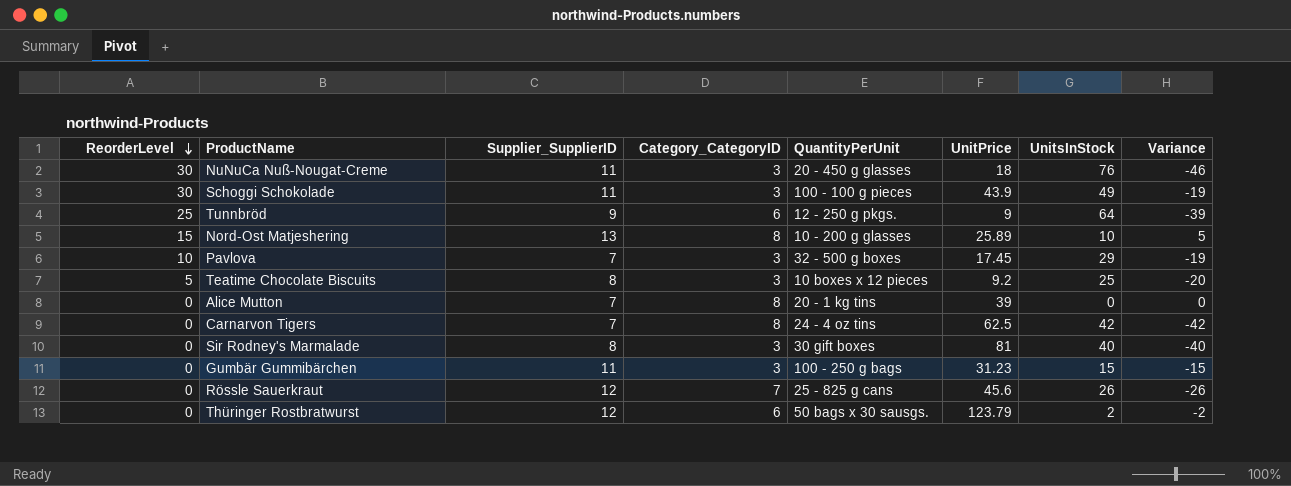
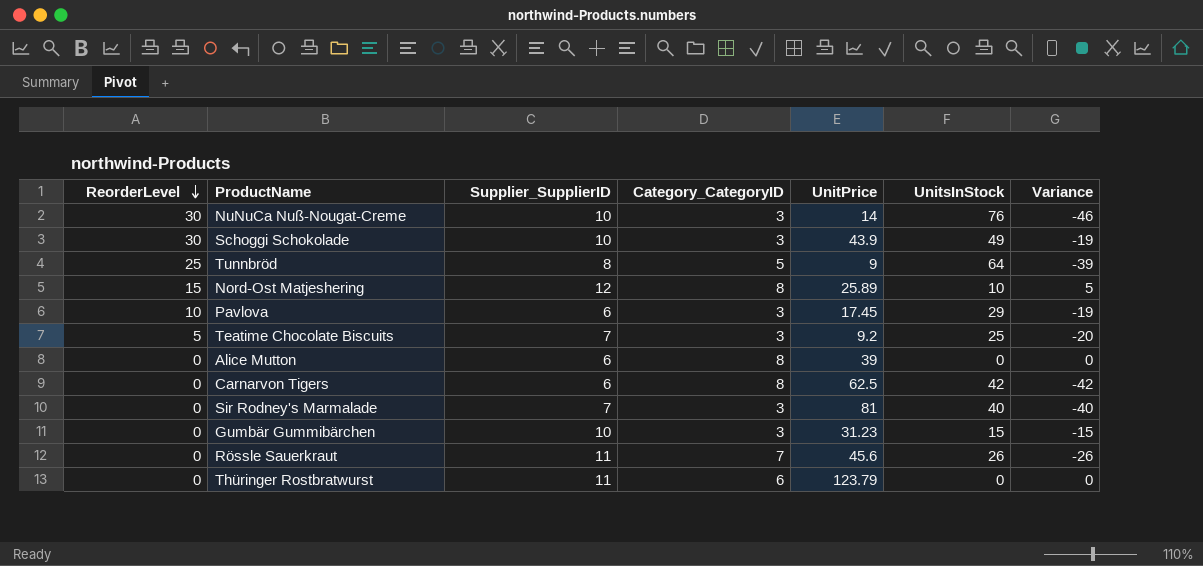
column QuantityPerUnit | position: 5 -> none
NuNuCa Nuß-Nougat-Creme | Supplier_SupplierID: 11 -> 10
NuNuCa Nuß-Nougat-Creme | UnitPrice: 18 -> 14
Schoggi Schokolade | Supplier_SupplierID: 11 -> 10
Tunnbröd | Supplier_SupplierID: 9 -> 8
Tunnbröd | Category_CategoryID: 6 -> 5
Nord-Ost Matjeshering | Supplier_SupplierID: 13 -> 12
Pavlova | Supplier_SupplierID: 7 -> 6
Teatime Chocolate Biscuits | Supplier_SupplierID: 8 -> 7
Alice Mutton | Supplier_SupplierID: 7 -> 6
Carnarvon Tigers | Supplier_SupplierID: 7 -> 6
Sir Rodney's Marmalade | Supplier_SupplierID: 8 -> 7
Gumbär Gummibärchen | Supplier_SupplierID: 11 -> 10
Rössle Sauerkraut | Supplier_SupplierID: 12 -> 11
Thüringer Rostbratwurst | Supplier_SupplierID: 12 -> 11
Thüringer Rostbratwurst | UnitsInStock: 2 -> 0
Thüringer Rostbratwurst | Variance: -2 -> 0

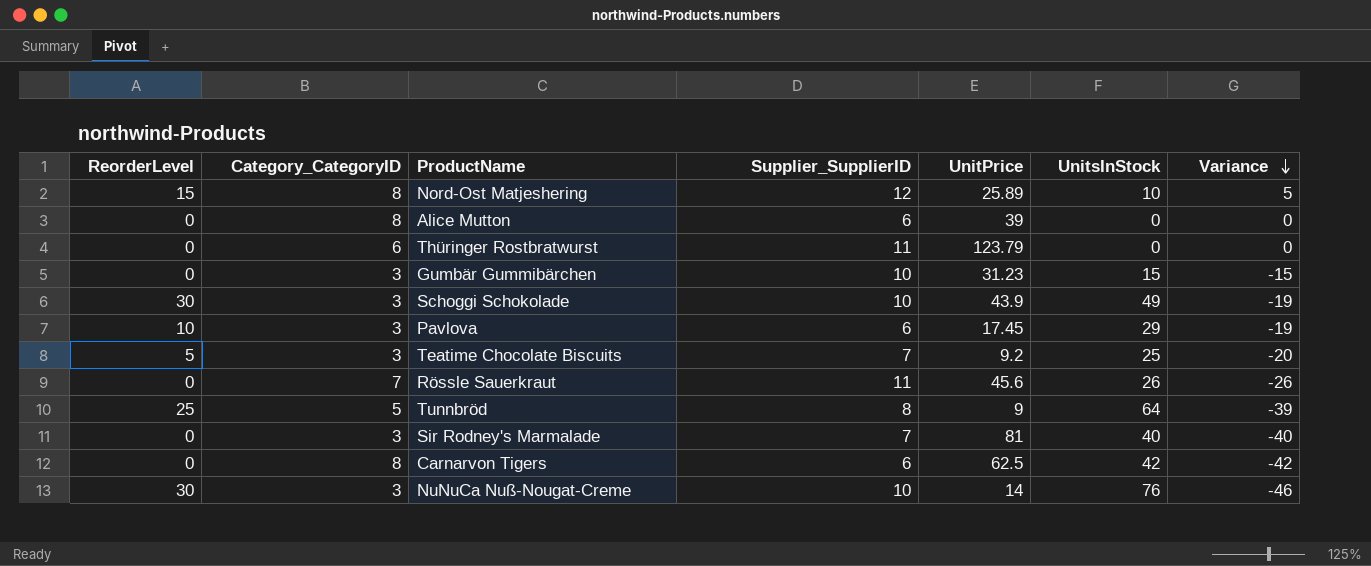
row order: ReorderLevel descending -> Variance descending
column Category_CategoryID | position: 4 -> 2

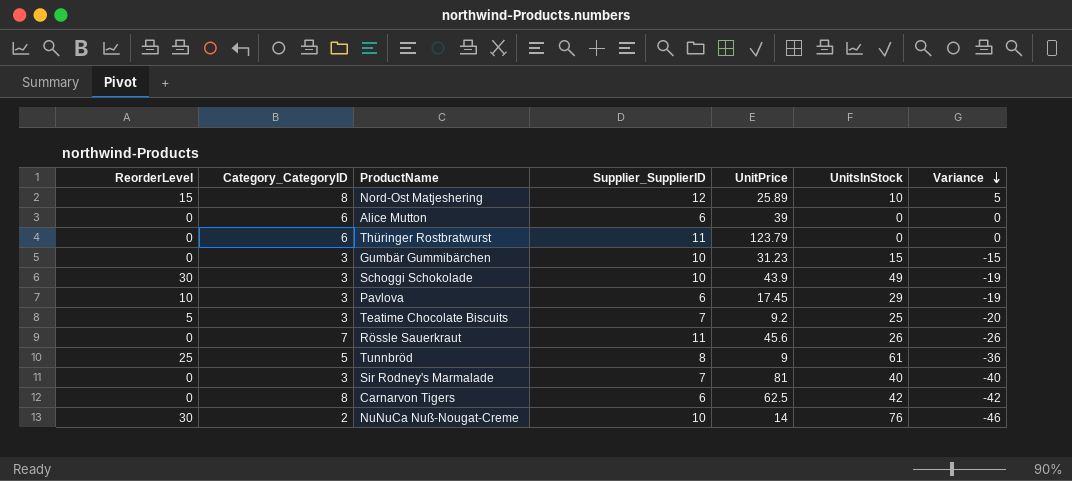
Alice Mutton | Category_CategoryID: 8 -> 6
Tunnbröd | UnitsInStock: 64 -> 61
Tunnbröd | Variance: -39 -> -36
NuNuCa Nuß-Nougat-Creme | Category_CategoryID: 3 -> 2

